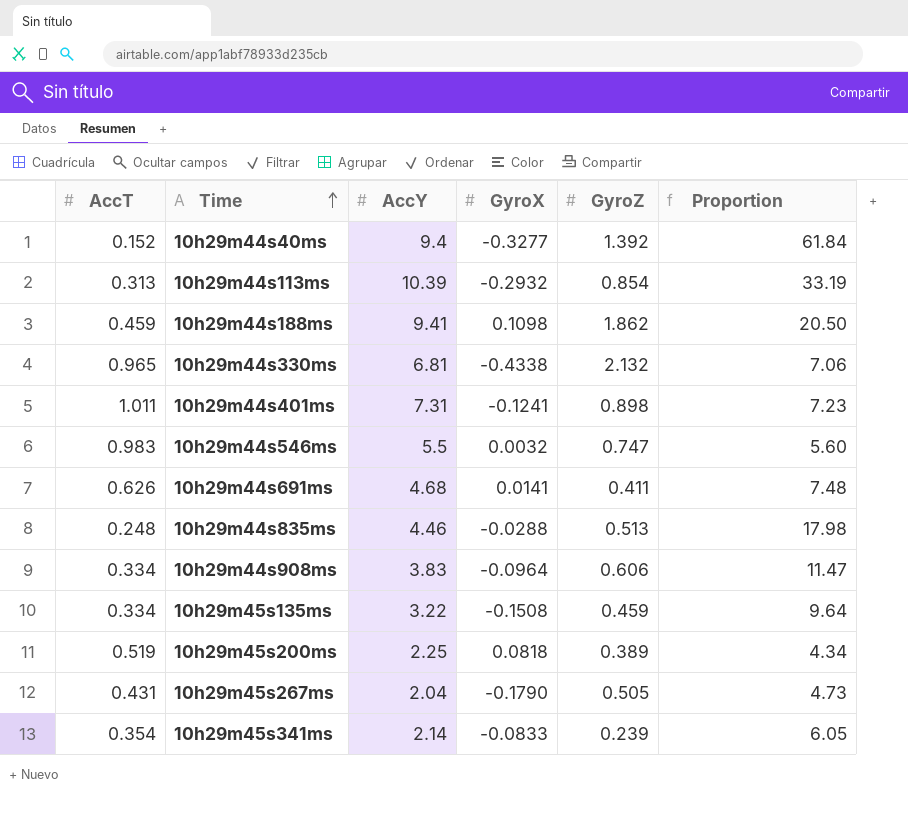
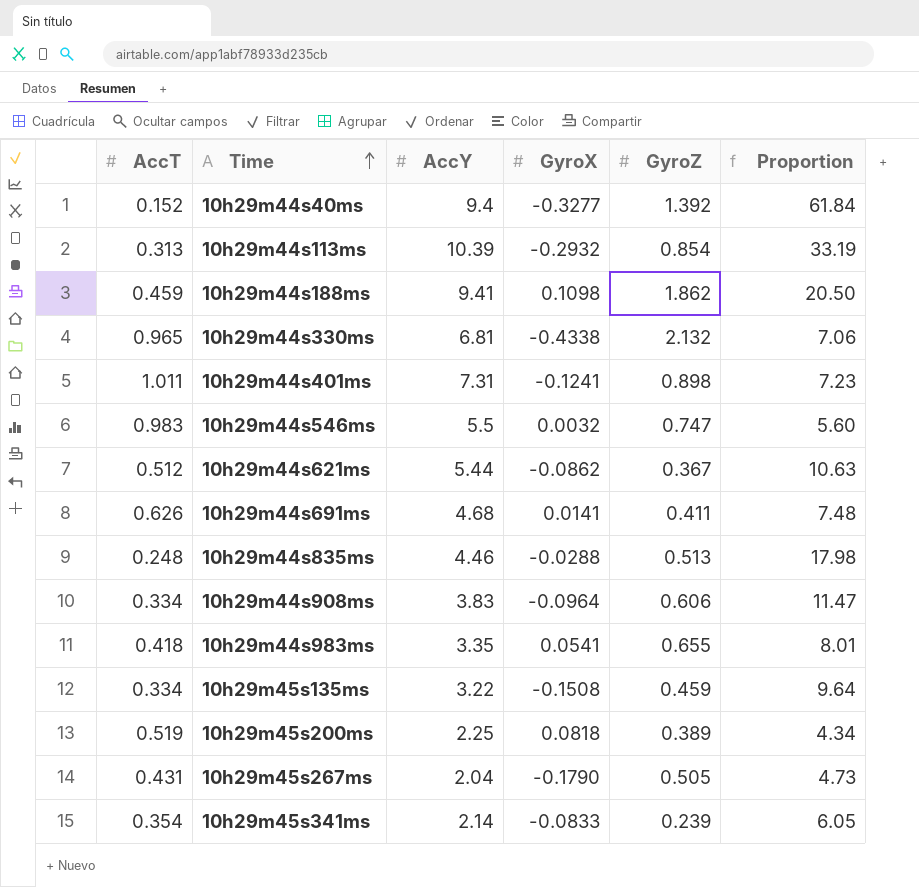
row 10h29m44s621ms: none -> 0.512 | 5.44 | -0.0862 | 0.367 | 10.63
row 10h29m44s983ms: none -> 0.418 | 3.35 | 0.0541 | 0.655 | 8.01

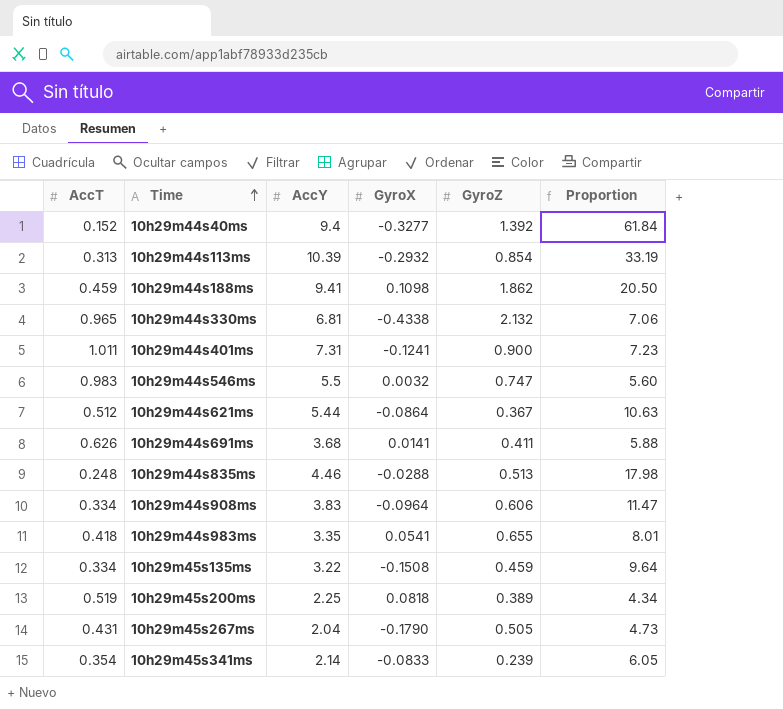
10h29m44s401ms | GyroZ: 0.898 -> 0.900
10h29m44s621ms | GyroX: -0.0862 -> -0.0864
10h29m44s691ms | AccY: 4.68 -> 3.68
10h29m44s691ms | Proportion: 7.48 -> 5.88

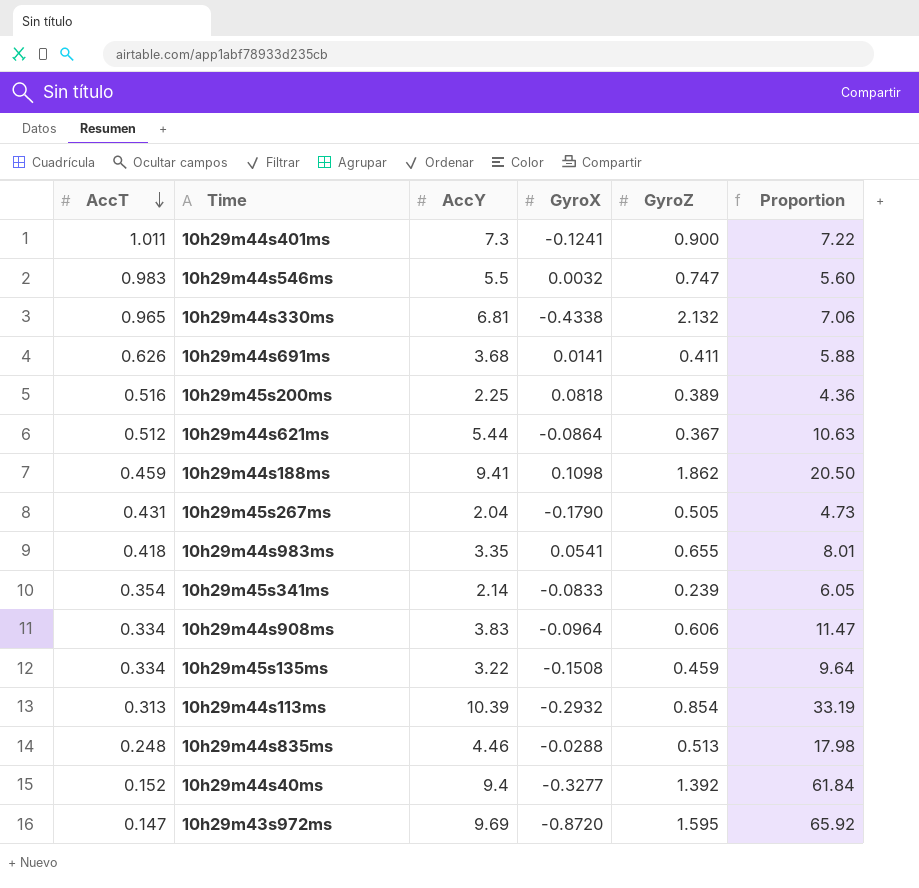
row order: Time ascending -> AccT descending
10h29m44s401ms | AccY: 7.31 -> 7.3
10h29m44s401ms | Proportion: 7.23 -> 7.22
10h29m45s200ms | AccT: 0.519 -> 0.516
10h29m45s200ms | Proportion: 4.34 -> 4.36
row 10h29m43s972ms: none -> 0.147 | 9.69 | -0.8720 | 1.595 | 65.92

